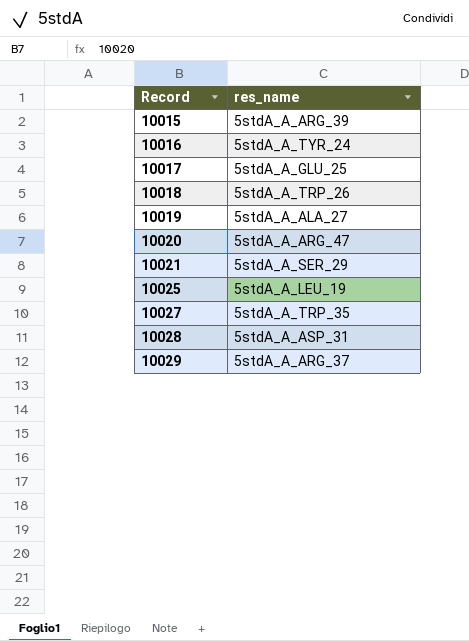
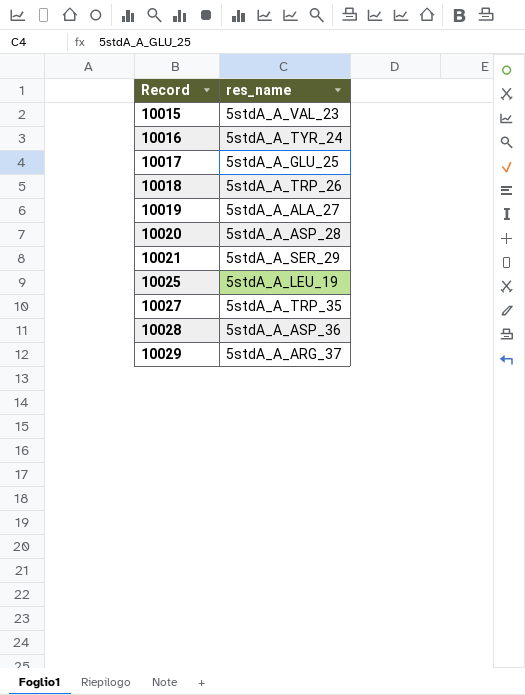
10015 | res_name: 5stdA_A_ARG_39 -> 5stdA_A_VAL_23
10020 | res_name: 5stdA_A_ARG_47 -> 5stdA_A_ASP_28
10028 | res_name: 5stdA_A_ASP_31 -> 5stdA_A_ASP_36

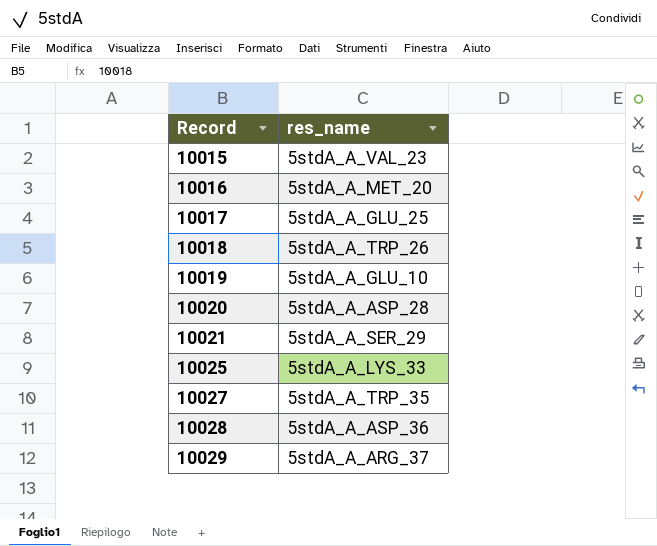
10016 | res_name: 5stdA_A_TYR_24 -> 5stdA_A_MET_20
10019 | res_name: 5stdA_A_ALA_27 -> 5stdA_A_GLU_10
10025 | res_name: 5stdA_A_LEU_19 -> 5stdA_A_LYS_33

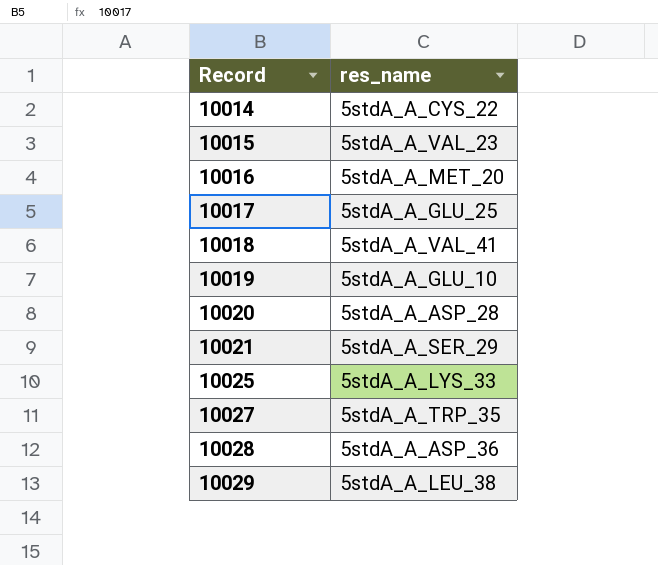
row 10014: none -> 5stdA_A_CYS_22
10018 | res_name: 5stdA_A_TRP_26 -> 5stdA_A_VAL_41
10029 | res_name: 5stdA_A_ARG_37 -> 5stdA_A_LEU_38

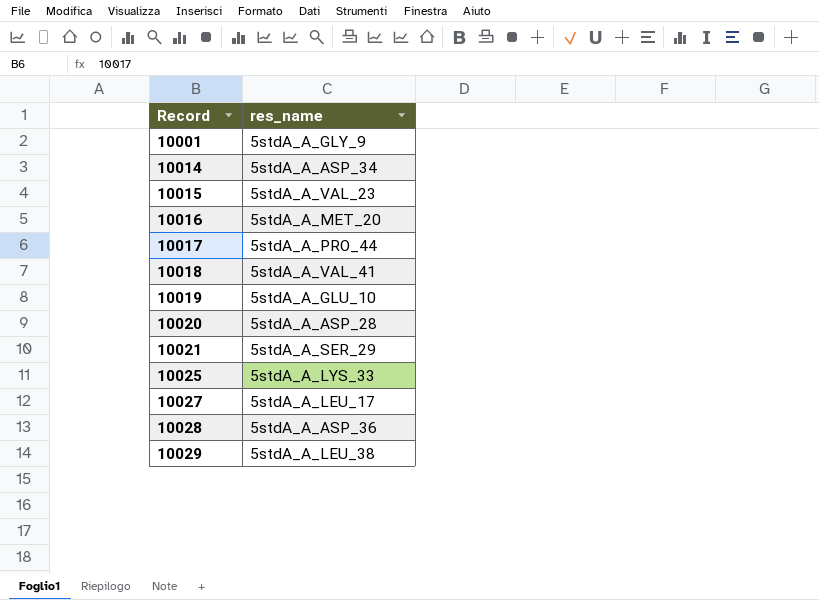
row 10001: none -> 5stdA_A_GLY_9
10014 | res_name: 5stdA_A_CYS_22 -> 5stdA_A_ASP_34
10017 | res_name: 5stdA_A_GLU_25 -> 5stdA_A_PRO_44
10027 | res_name: 5stdA_A_TRP_35 -> 5stdA_A_LEU_17

